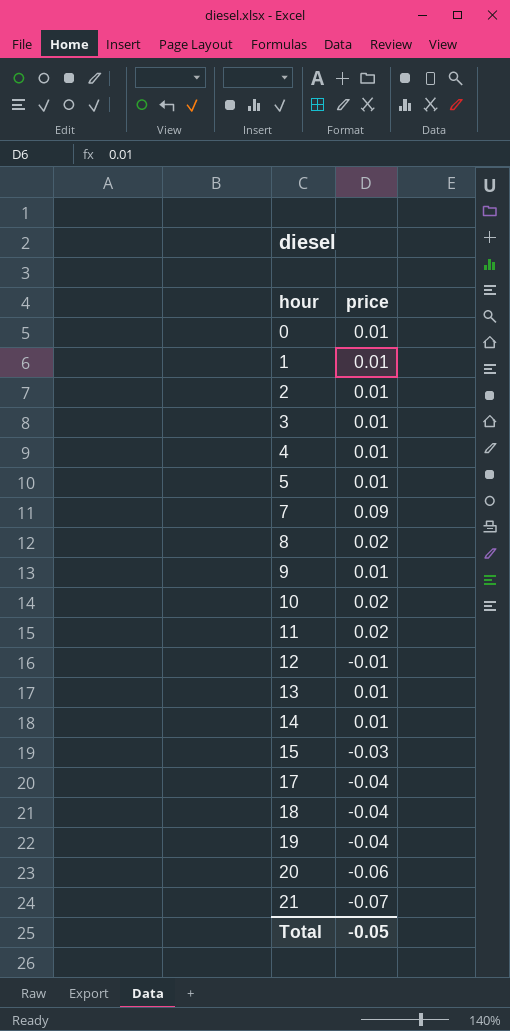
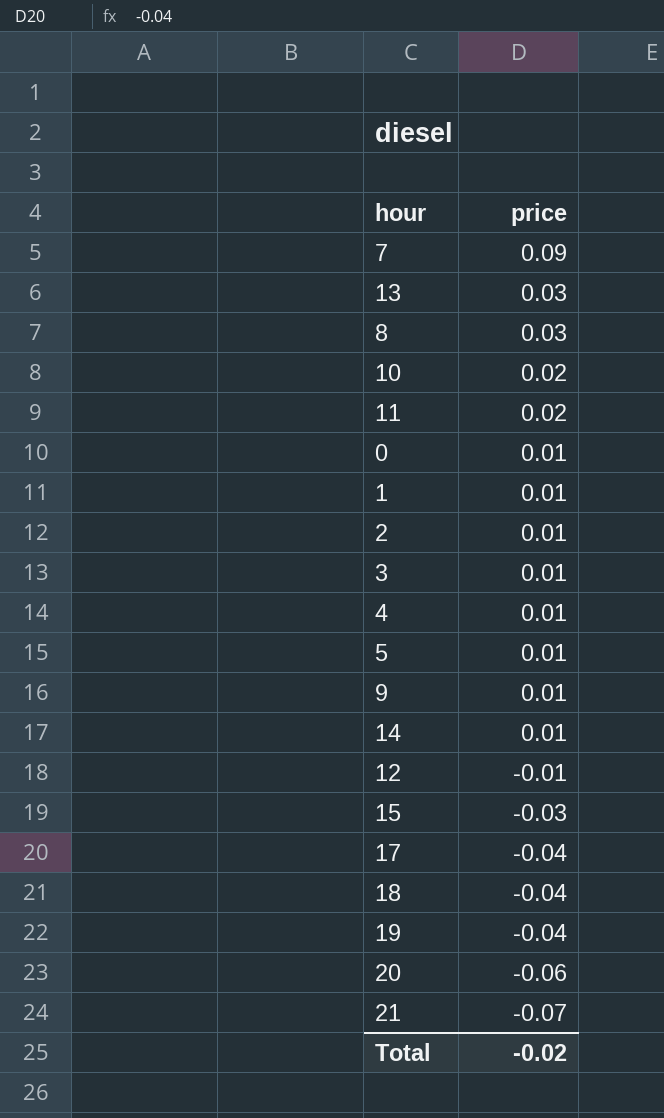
row order: hour ascending -> price descending
13 | price: 0.01 -> 0.03
8 | price: 0.02 -> 0.03
Total | price: -0.05 -> -0.02

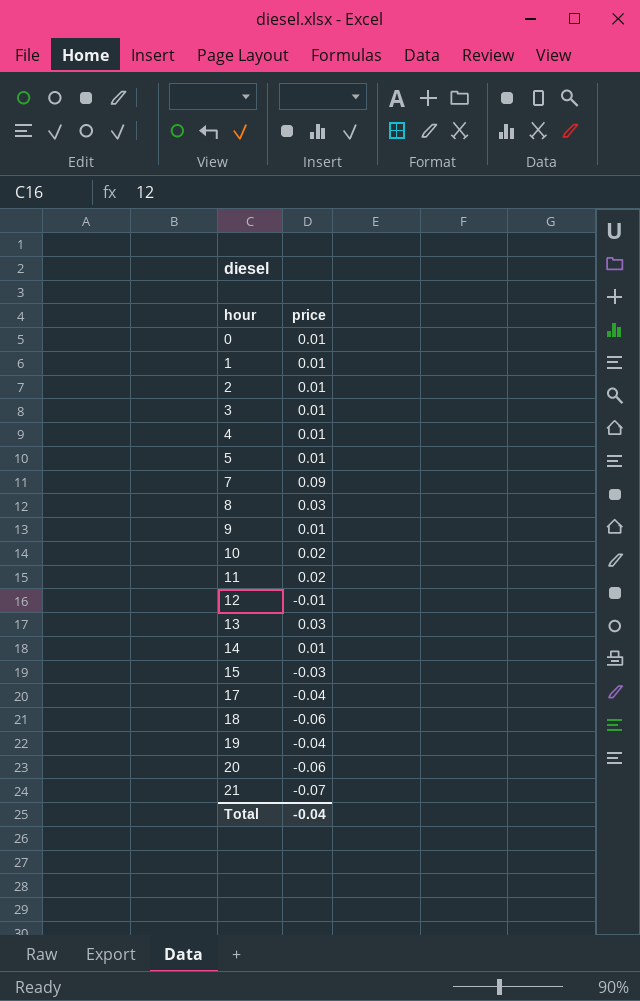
row order: price descending -> hour ascending
18 | price: -0.04 -> -0.06
Total | price: -0.02 -> -0.04

